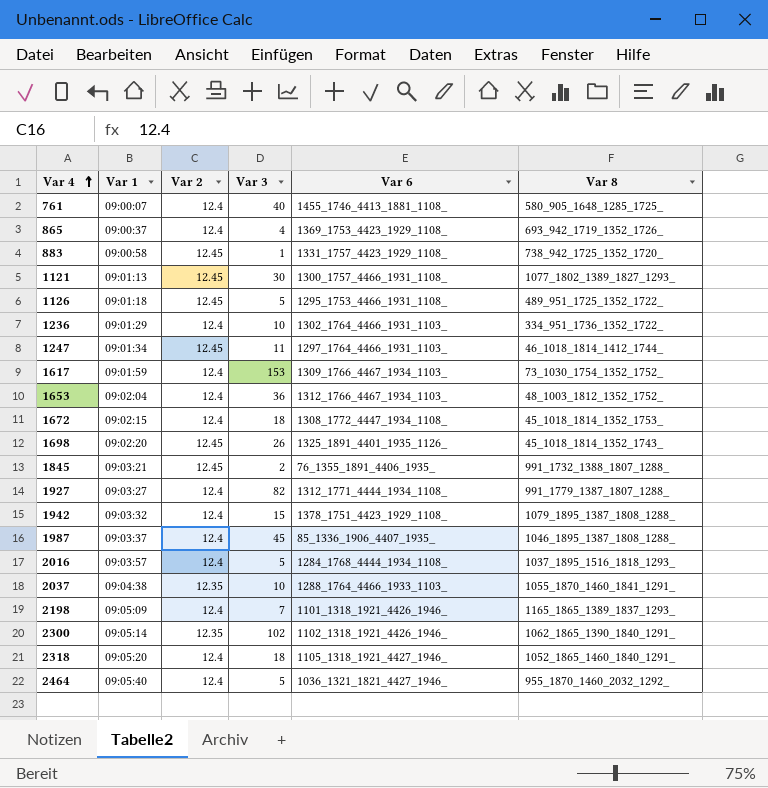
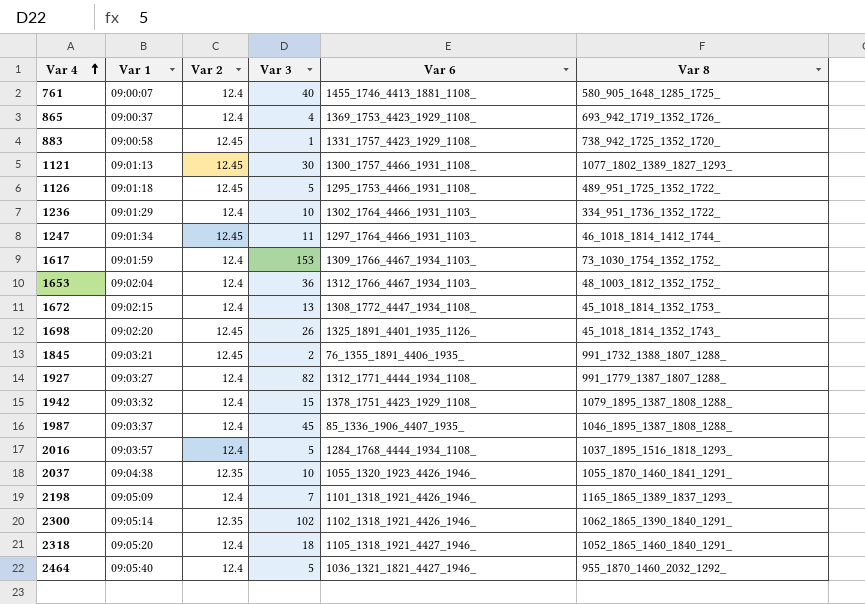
1672 | Var 3: 18 -> 13
2037 | Var 6: 1288_1764_4466_1933_1103_ -> 1055_1320_1923_4426_1946_

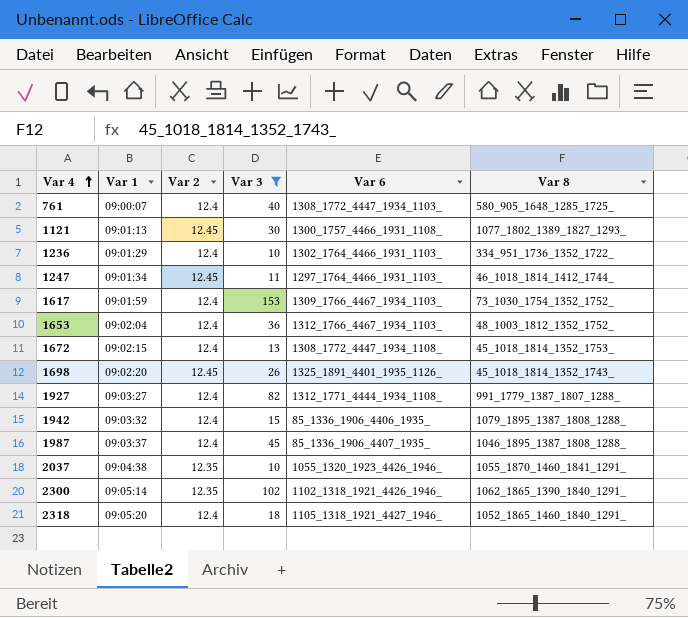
filter: none -> Var 3 >= 10
761 | Var 6: 1455_1746_4413_1881_1108_ -> 1308_1772_4447_1934_1103_
1942 | Var 6: 1378_1751_4423_1929_1108_ -> 85_1336_1906_4406_1935_

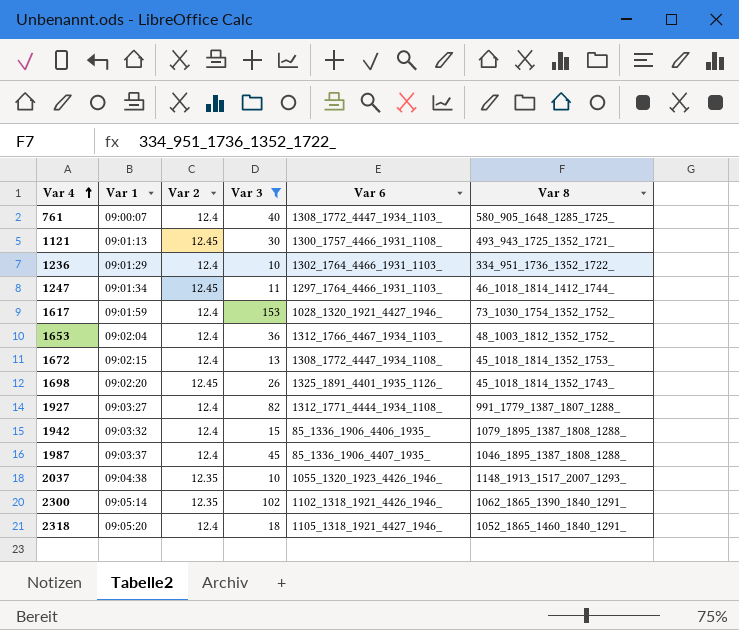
1121 | Var 8: 1077_1802_1389_1827_1293_ -> 493_943_1725_1352_1721_
1617 | Var 6: 1309_1766_4467_1934_1103_ -> 1028_1320_1921_4427_1946_
2037 | Var 8: 1055_1870_1460_1841_1291_ -> 1148_1913_1517_2007_1293_

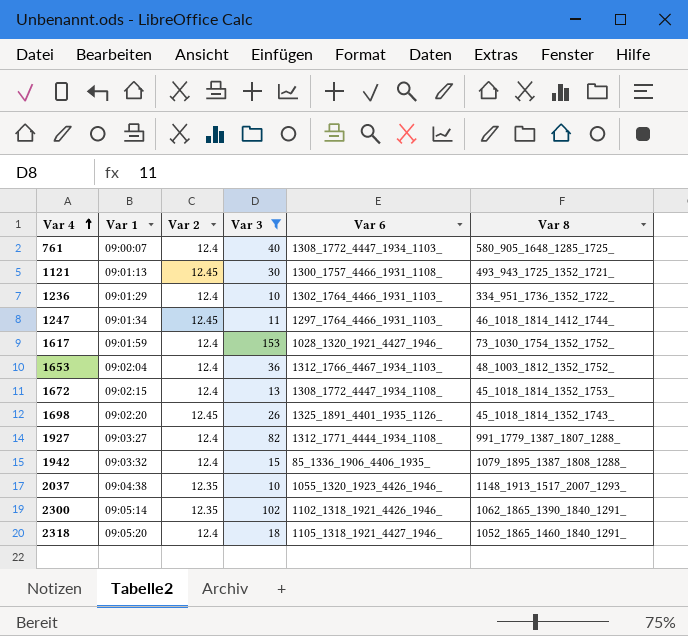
row 1987: 09:03:37 | 12.4 | 45 | 85_1336_1906_4407_1935_ | 1046_1895_1387_1808_1288_ -> none

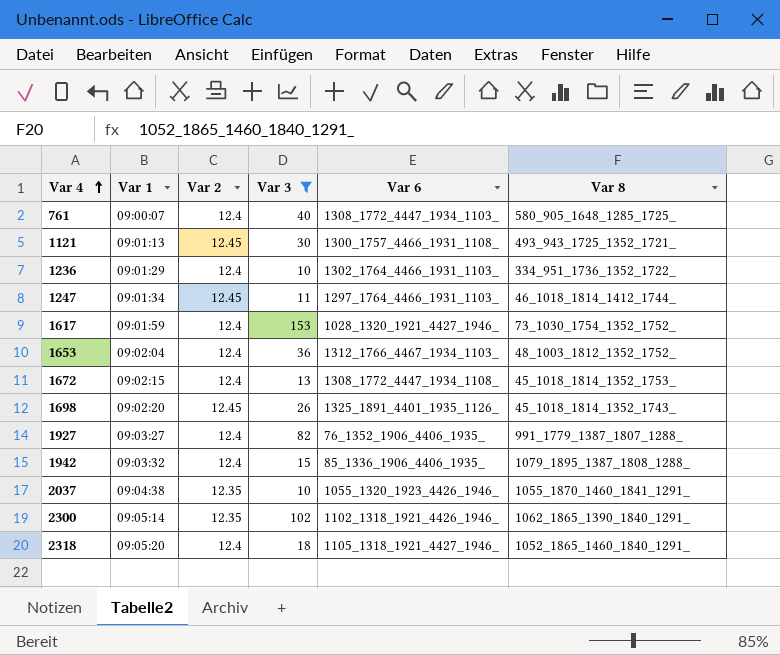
1927 | Var 6: 1312_1771_4444_1934_1108_ -> 76_1352_1906_4406_1935_
2037 | Var 8: 1148_1913_1517_2007_1293_ -> 1055_1870_1460_1841_1291_

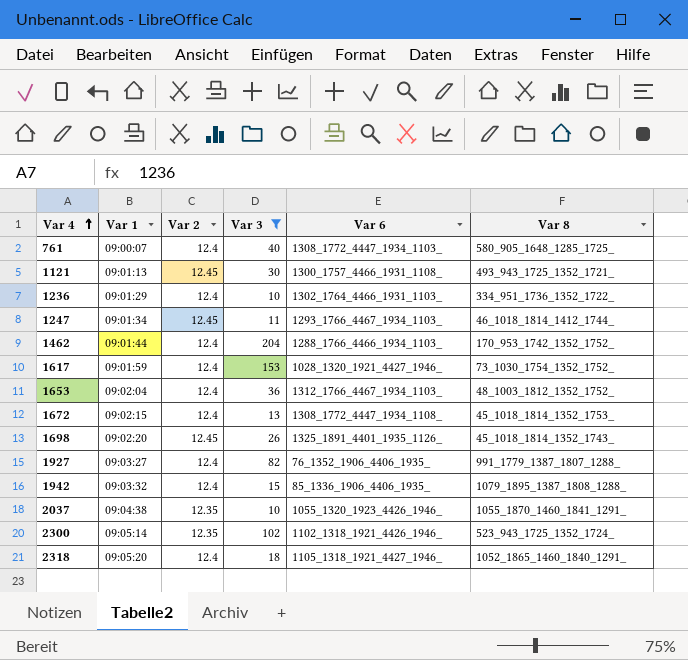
1247 | Var 6: 1297_1764_4466_1931_1103_ -> 1293_1766_4467_1934_1103_
row 1462: none -> 09:01:44 | 12.4 | 204 | 1288_1766_4466_1934_1103_ | 170_953_1742_1352_1752_
2300 | Var 8: 1062_1865_1390_1840_1291_ -> 523_943_1725_1352_1724_

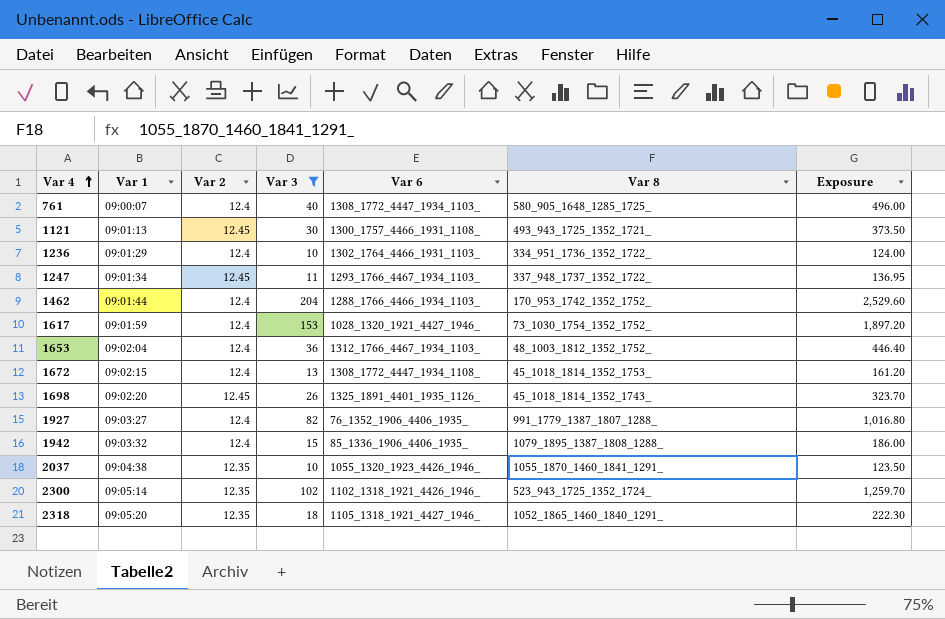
column Exposure | formula: none -> [Var 2] * [Var 3]
1247 | Var 8: 46_1018_1814_1412_1744_ -> 337_948_1737_1352_1722_
2318 | Var 2: 12.4 -> 12.35

